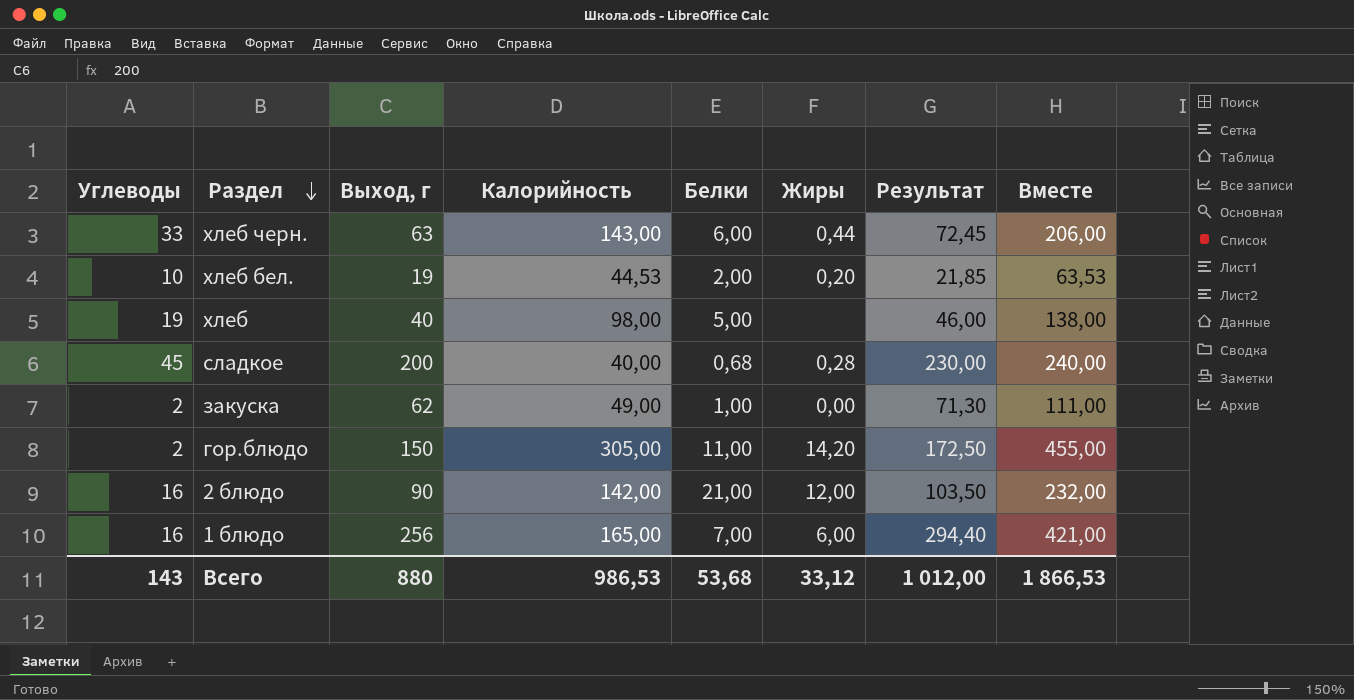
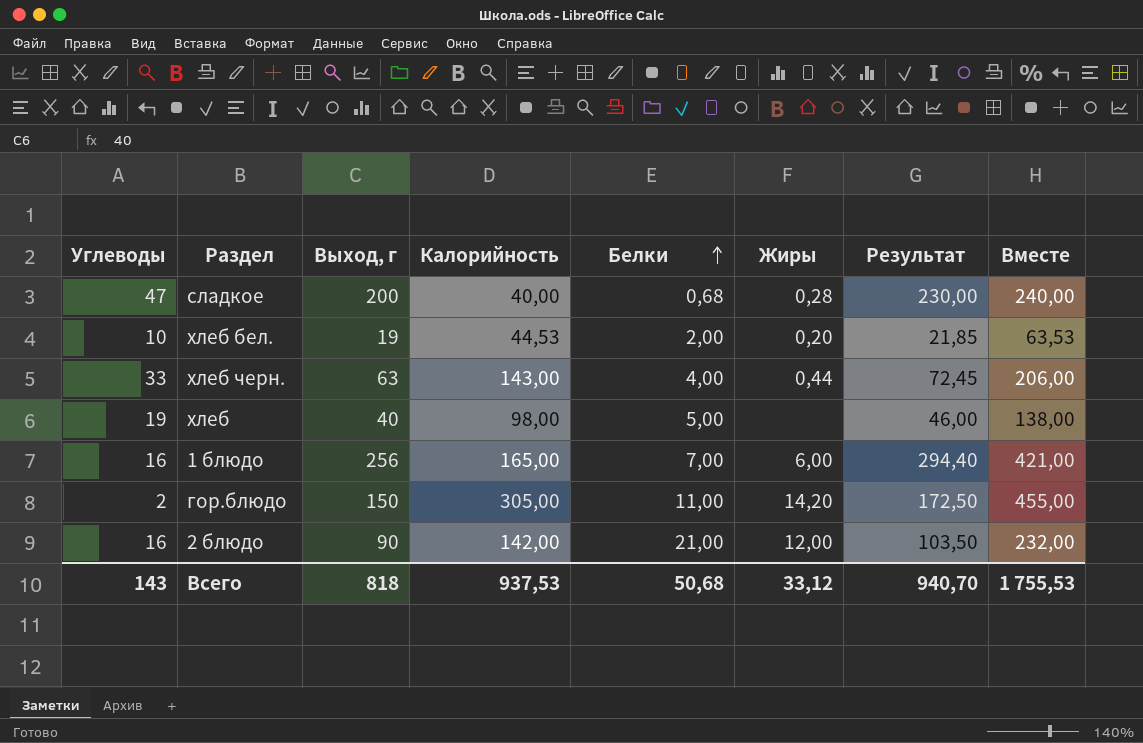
row order: Раздел descending -> Белки ascending
row закуска: 2 | 62 | 49,00 | 1,00 | 0,00 | 71,30 | 111,00 -> none
сладкое | Углеводы: 45 -> 47
хлеб черн. | Белки: 6,00 -> 4,00
Всего | Выход, г: 880 -> 818
Всего | Калорийность: 986,53 -> 937,53
Всего | Белки: 53,68 -> 50,68
Всего | Результат: 1 012,00 -> 940,70
Всего | Вместе: 1 866,53 -> 1 755,53

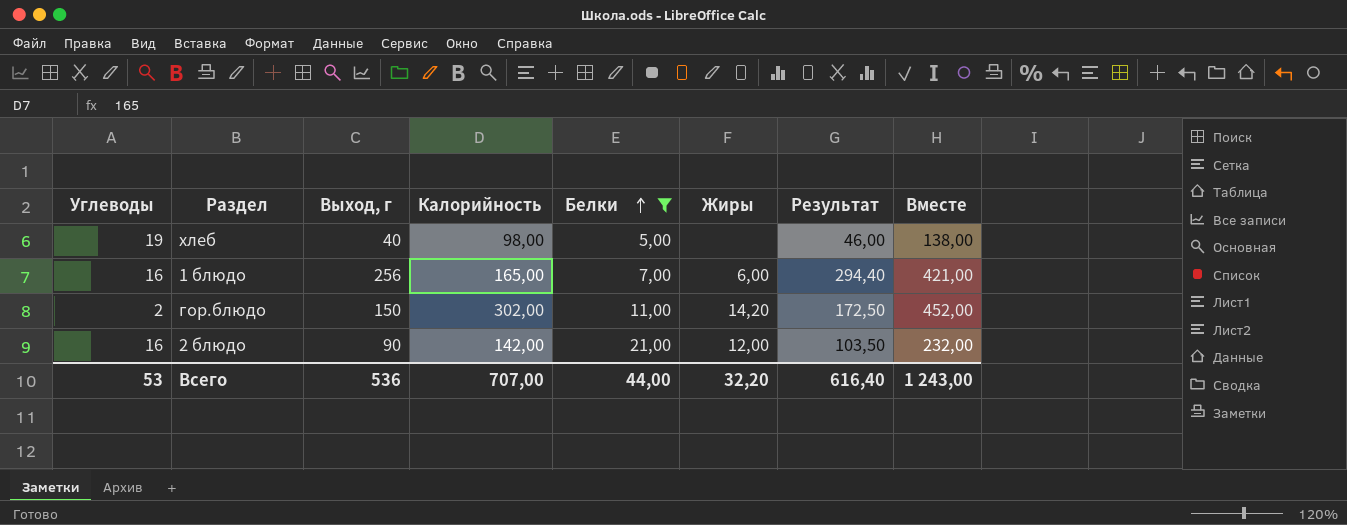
filter: none -> Белки >= 5,00
гор.блюдо | Калорийность: 305,00 -> 302,00
гор.блюдо | Вместе: 455,00 -> 452,00
Всего | Углеводы: 143 -> 53
Всего | Выход, г: 818 -> 536
Всего | Калорийность: 937,53 -> 707,00
Всего | Белки: 50,68 -> 44,00
Всего | Жиры: 33,12 -> 32,20
Всего | Результат: 940,70 -> 616,40
Всего | Вместе: 1 755,53 -> 1 243,00

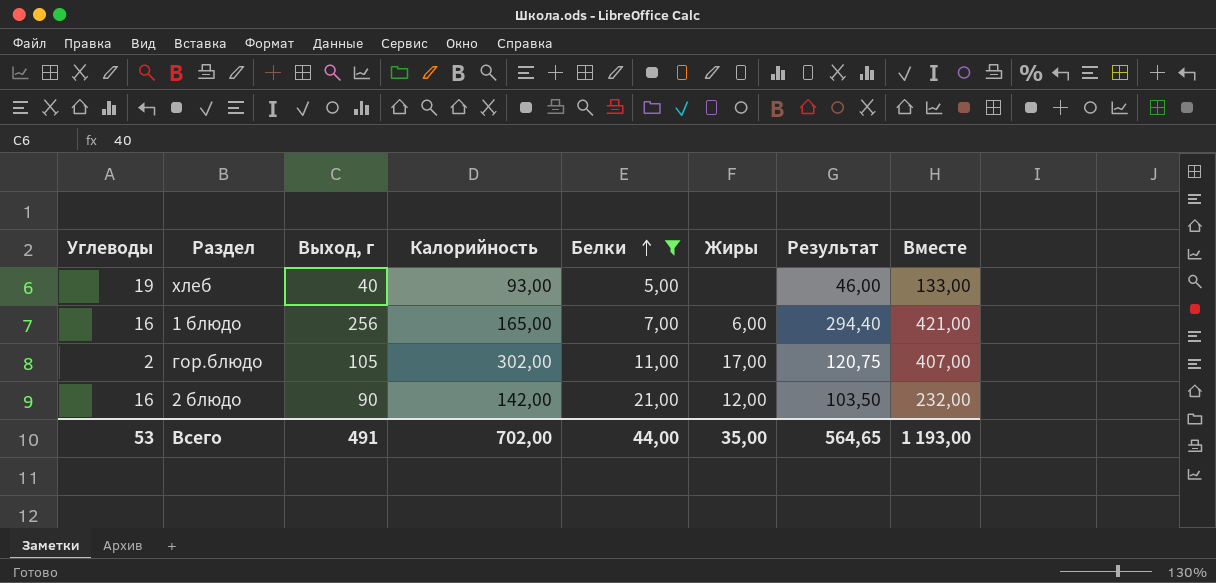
хлеб | Калорийность: 98,00 -> 93,00
хлеб | Вместе: 138,00 -> 133,00
гор.блюдо | Выход, г: 150 -> 105
гор.блюдо | Жиры: 14,20 -> 17,00
гор.блюдо | Результат: 172,50 -> 120,75
гор.блюдо | Вместе: 452,00 -> 407,00
Всего | Выход, г: 536 -> 491
Всего | Калорийность: 707,00 -> 702,00
Всего | Жиры: 32,20 -> 35,00
Всего | Результат: 616,40 -> 564,65
Всего | Вместе: 1 243,00 -> 1 193,00

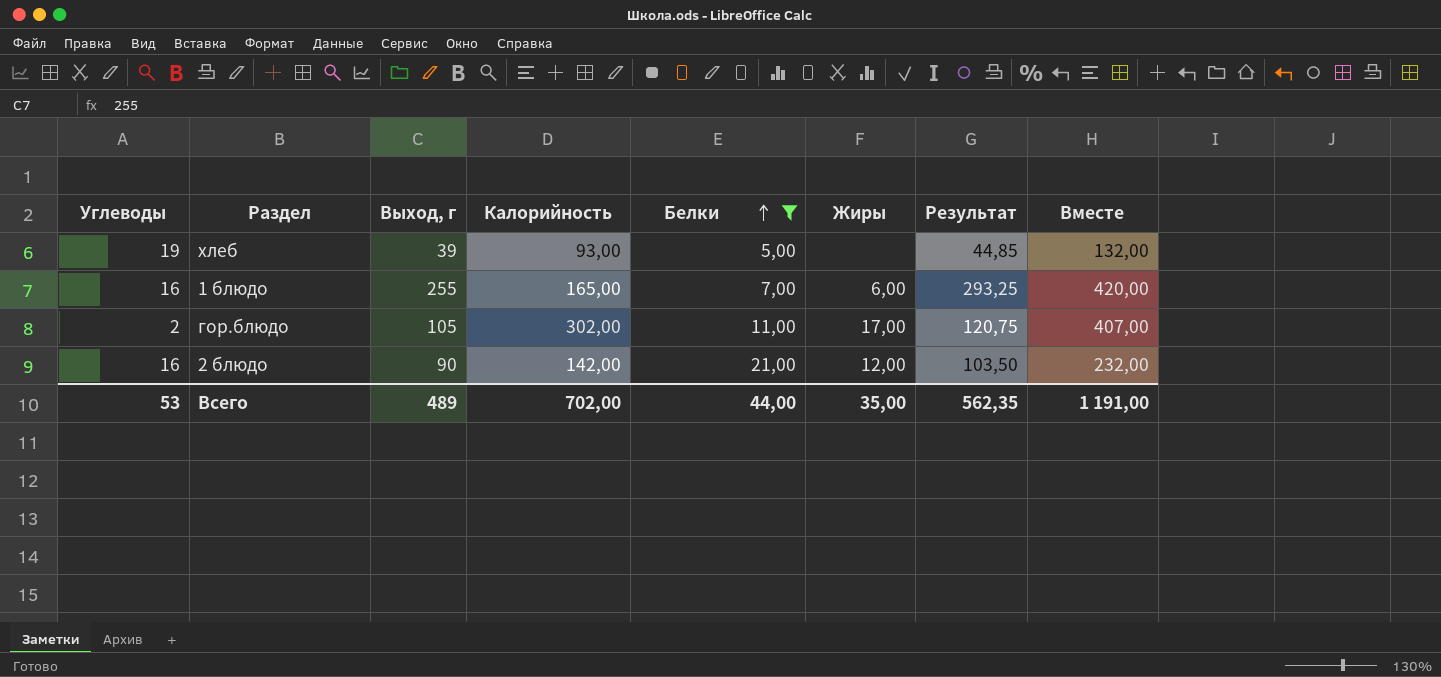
хлеб | Выход, г: 40 -> 39
хлеб | Результат: 46,00 -> 44,85
хлеб | Вместе: 133,00 -> 132,00
1 блюдо | Выход, г: 256 -> 255
1 блюдо | Результат: 294,40 -> 293,25
1 блюдо | Вместе: 421,00 -> 420,00
Всего | Выход, г: 491 -> 489
Всего | Результат: 564,65 -> 562,35
Всего | Вместе: 1 193,00 -> 1 191,00

